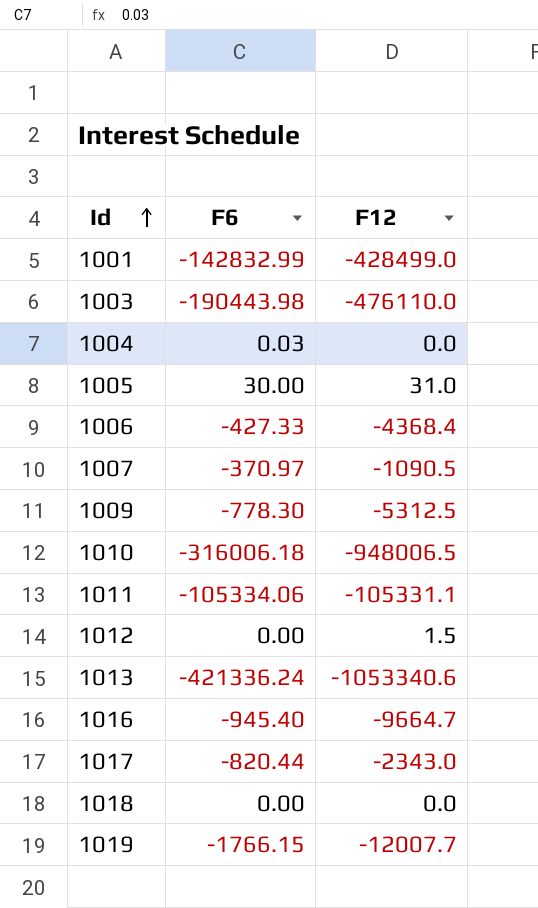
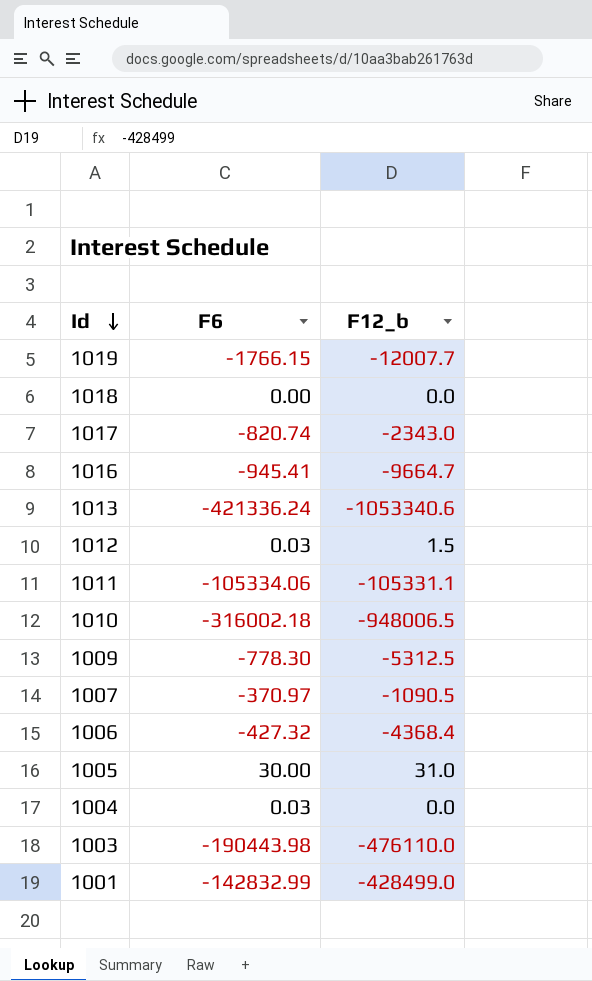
row order: Id ascending -> Id descending
column name: F12 -> F12_b
1017 | F6: -820.44 -> -820.74
1016 | F6: -945.40 -> -945.41
1012 | F6: 0.00 -> 0.03
1010 | F6: -316006.18 -> -316002.18
1006 | F6: -427.33 -> -427.32

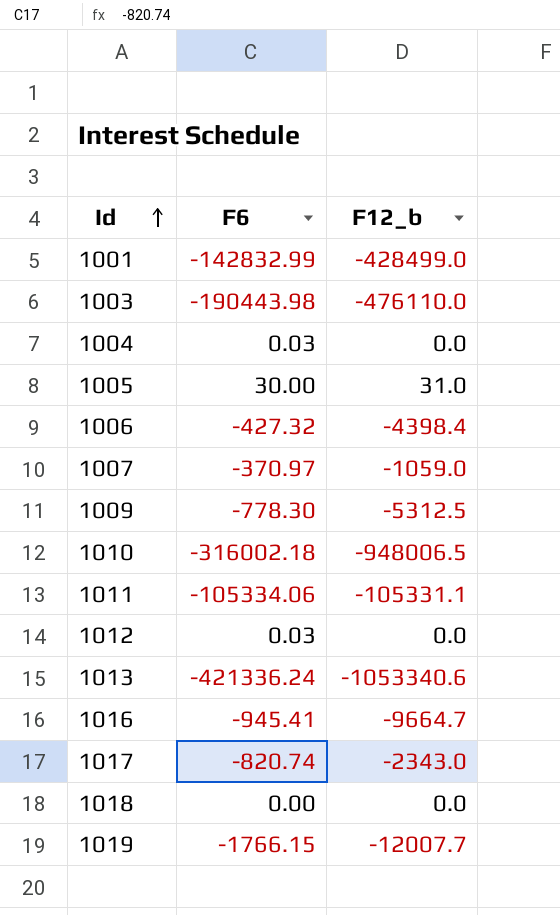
row order: Id descending -> Id ascending
1006 | F12_b: -4368.4 -> -4398.4
1007 | F12_b: -1090.5 -> -1059.0
1012 | F12_b: 1.5 -> 0.0

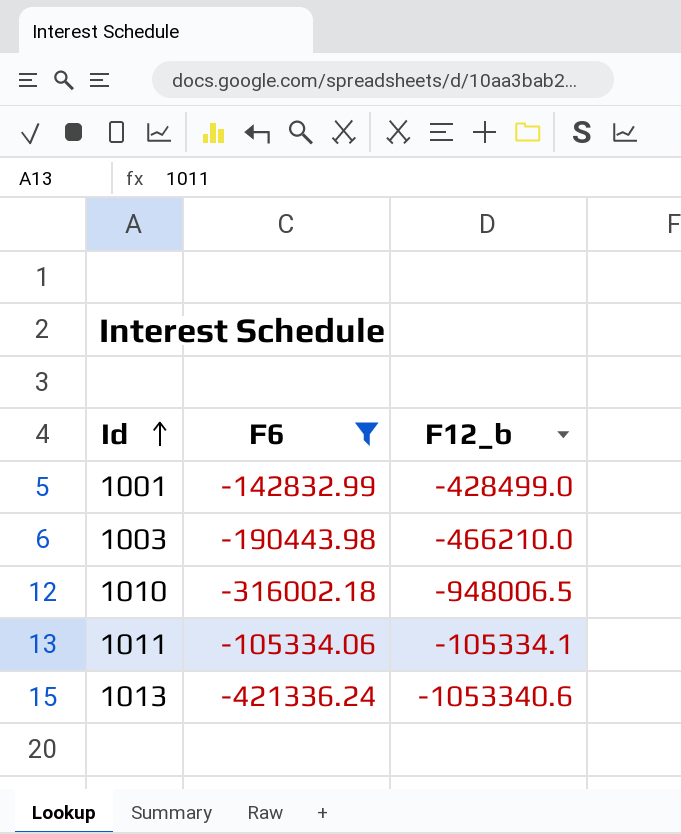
filter: none -> F6 <= -105334.06
1003 | F12_b: -476110.0 -> -466210.0
1011 | F12_b: -105331.1 -> -105334.1

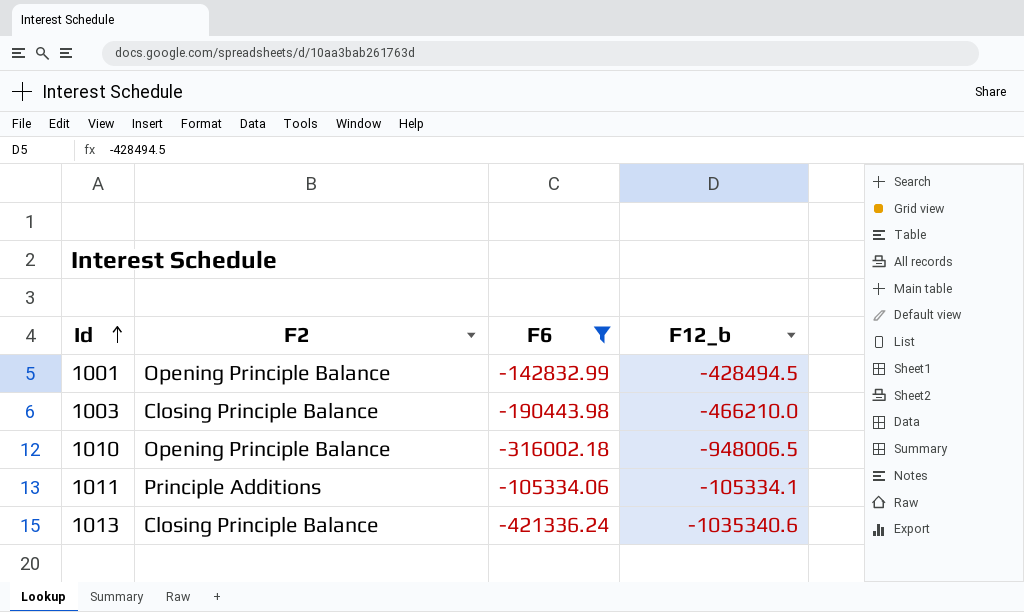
column F2 | position: none -> 2
1001 | F12_b: -428499.0 -> -428494.5
1013 | F12_b: -1053340.6 -> -1035340.6

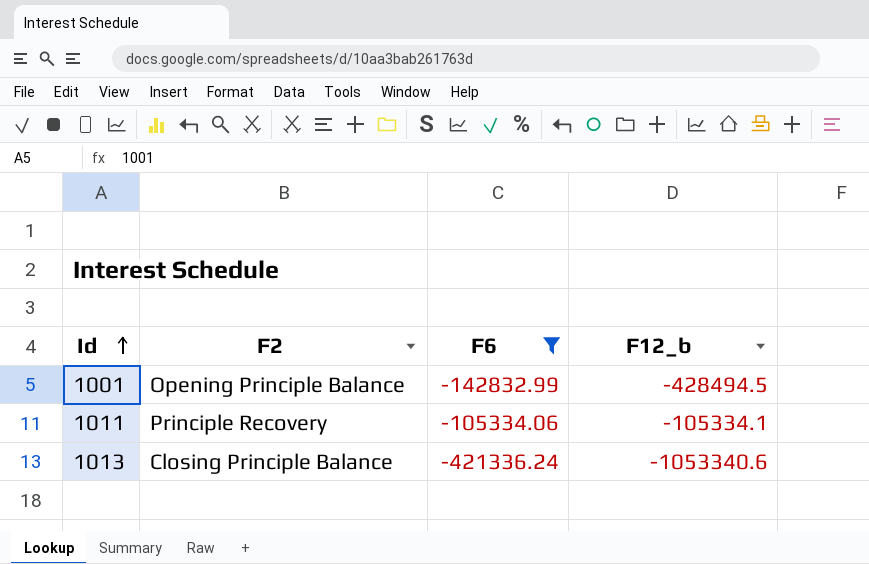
row 1003: Closing Principle Balance | -190443.98 | -466210.0 -> none
row 1010: Opening Principle Balance | -316002.18 | -948006.5 -> none
1011 | F2: Principle Additions -> Principle Recovery
1013 | F12_b: -1035340.6 -> -1053340.6

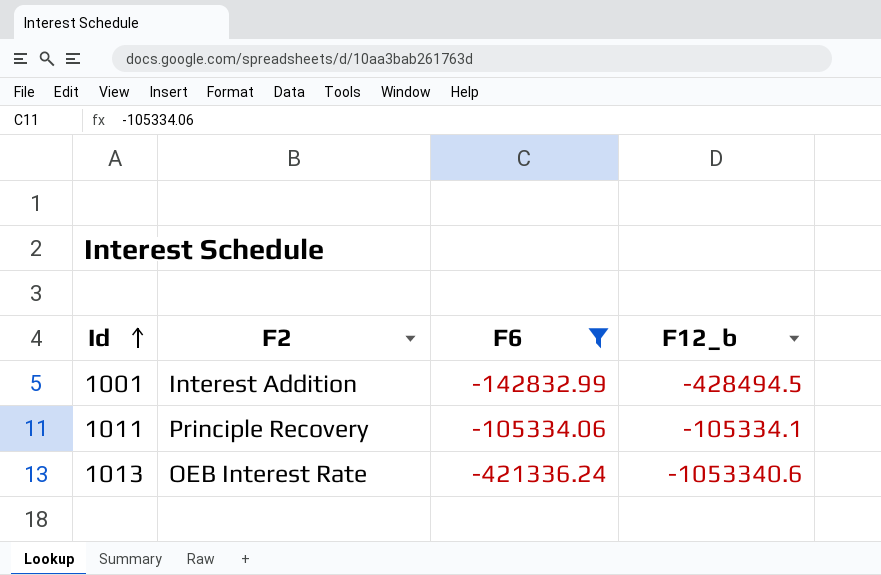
1001 | F2: Opening Principle Balance -> Interest Addition
1013 | F2: Closing Principle Balance -> OEB Interest Rate

